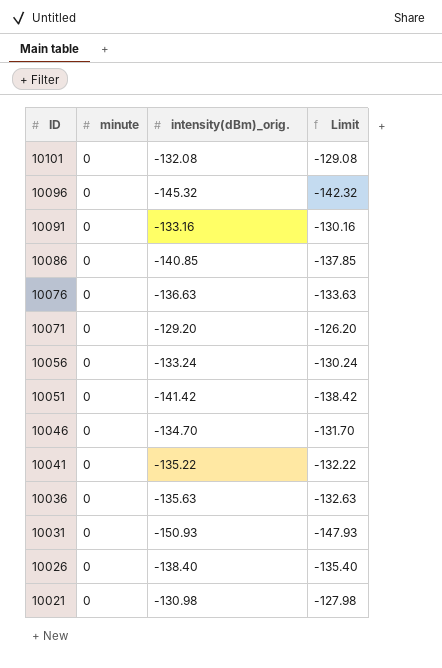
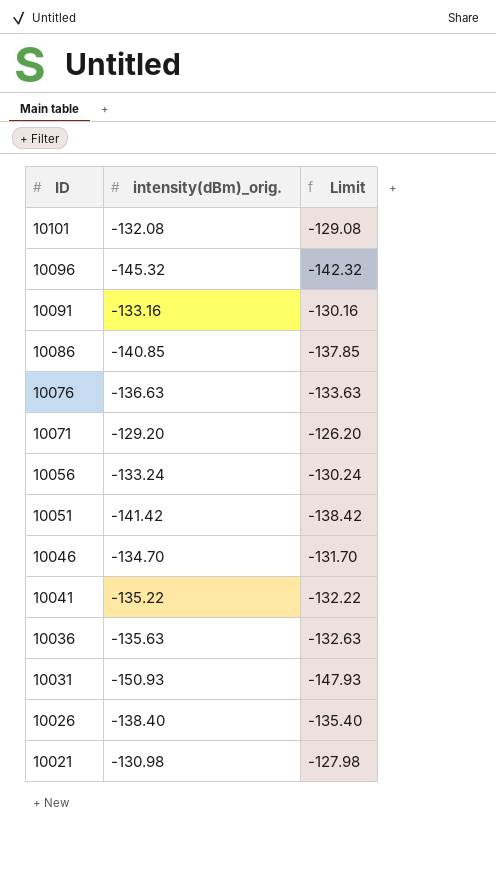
column minute | position: 2 -> none

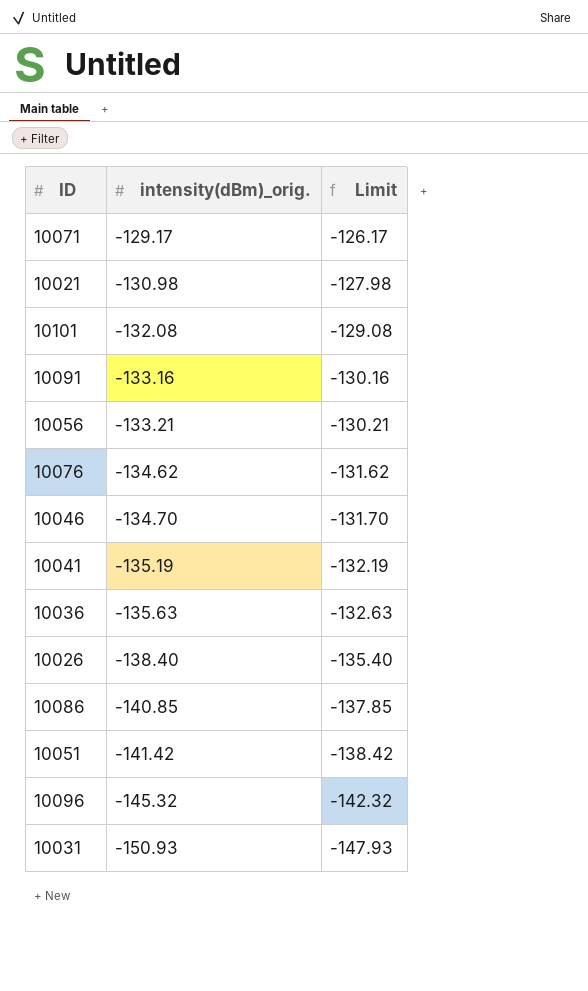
row order: ID descending -> intensity(dBm)_orig. descending
10071 | intensity(dBm)_orig.: -129.20 -> -129.17
10071 | Limit: -126.20 -> -126.17
10056 | intensity(dBm)_orig.: -133.24 -> -133.21
10056 | Limit: -130.24 -> -130.21
10076 | intensity(dBm)_orig.: -136.63 -> -134.62
10076 | Limit: -133.63 -> -131.62
10041 | intensity(dBm)_orig.: -135.22 -> -135.19
10041 | Limit: -132.22 -> -132.19

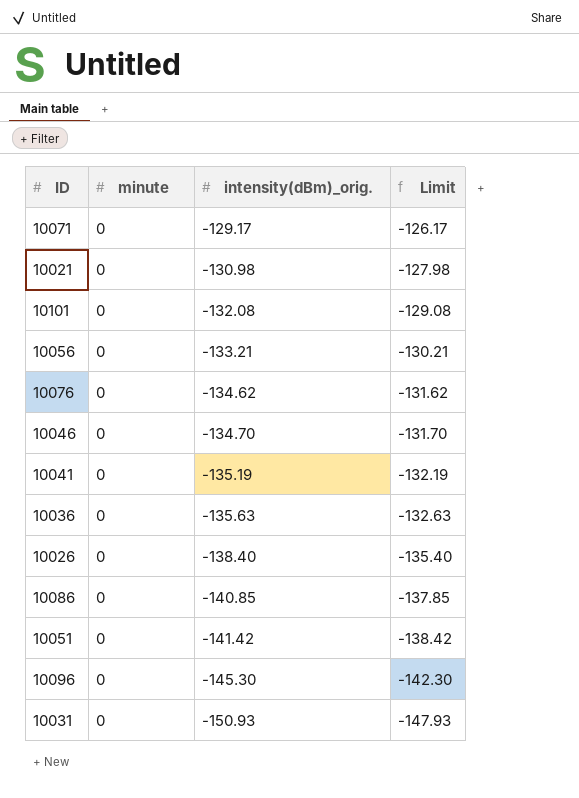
column minute | position: none -> 2
row 10091: -133.16 | -130.16 -> none
10096 | intensity(dBm)_orig.: -145.32 -> -145.30
10096 | Limit: -142.32 -> -142.30

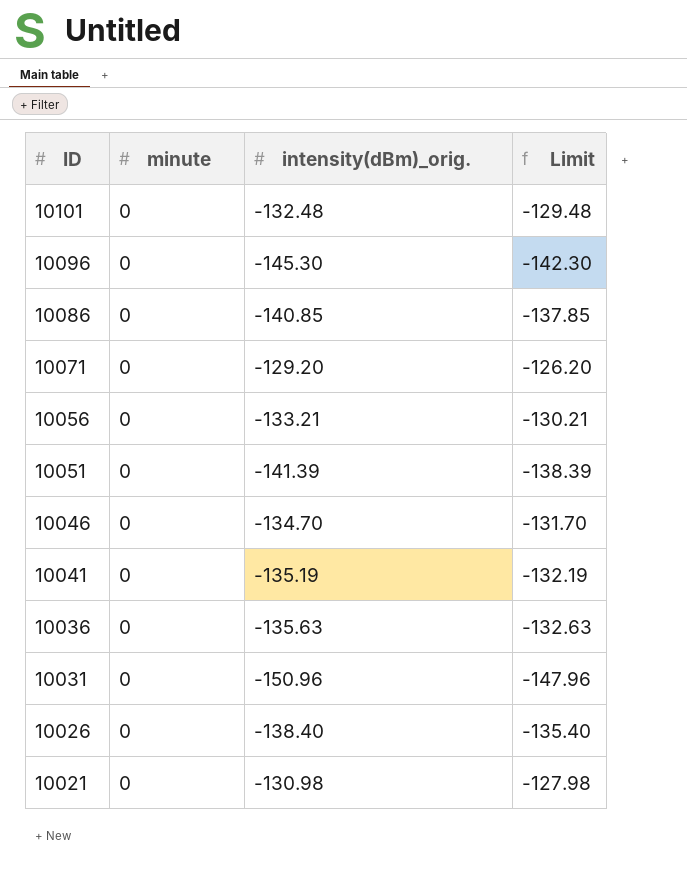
row order: intensity(dBm)_orig. descending -> ID descending
row 10076: 0 | -134.62 | -131.62 -> none
10101 | intensity(dBm)_orig.: -132.08 -> -132.48
10101 | Limit: -129.08 -> -129.48
10071 | intensity(dBm)_orig.: -129.17 -> -129.20
10071 | Limit: -126.17 -> -126.20
10051 | intensity(dBm)_orig.: -141.42 -> -141.39
10051 | Limit: -138.42 -> -138.39
10031 | intensity(dBm)_orig.: -150.93 -> -150.96
10031 | Limit: -147.93 -> -147.96

